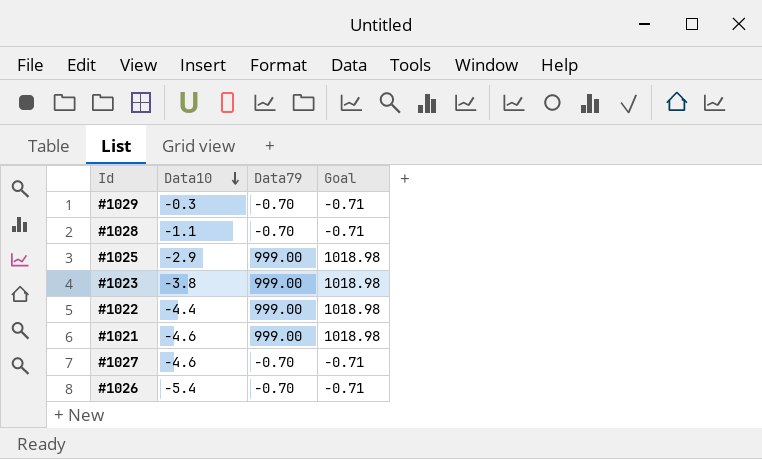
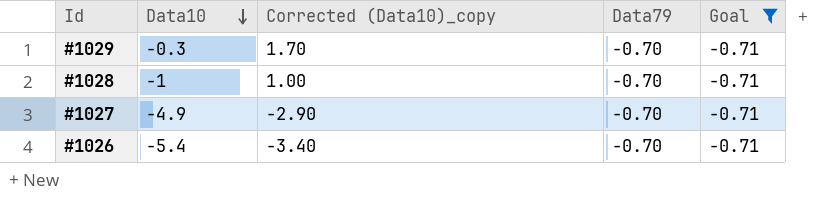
filter: none -> Goal = -0.71
column Corrected (Data10)_copy | formula: none -> [Data10] + 2
#1028 | Data10: -1.1 -> -1
#1027 | Data10: -4.6 -> -4.9

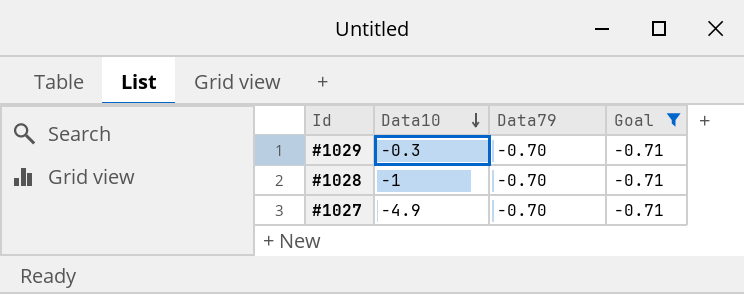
column Corrected (Data10)_copy | formula: [Data10] + 2 -> none
row #1026: -5.4 | -3.40 | -0.70 | -0.71 -> none

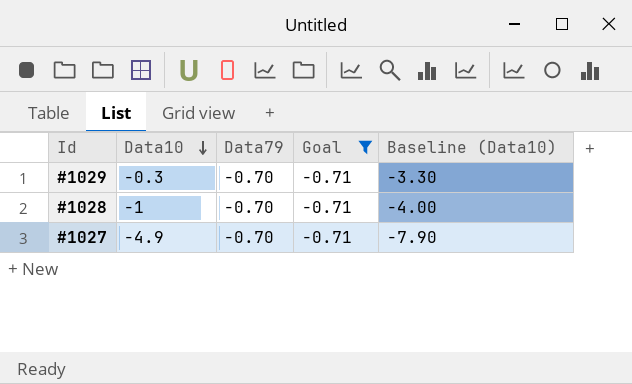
column Baseline (Data10) | formula: none -> [Data10] - 3

